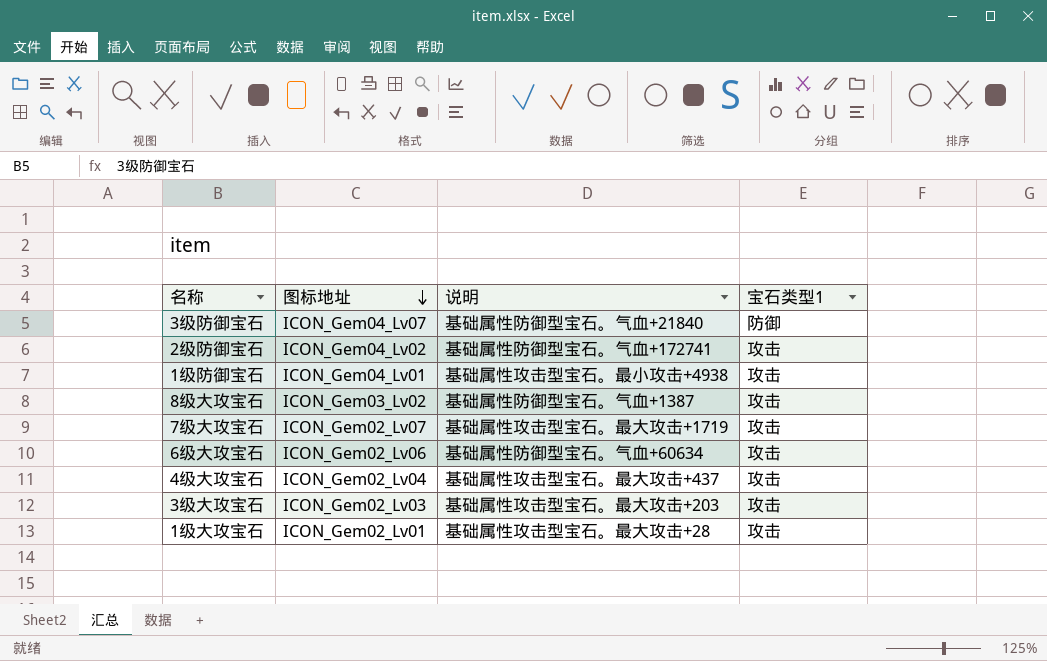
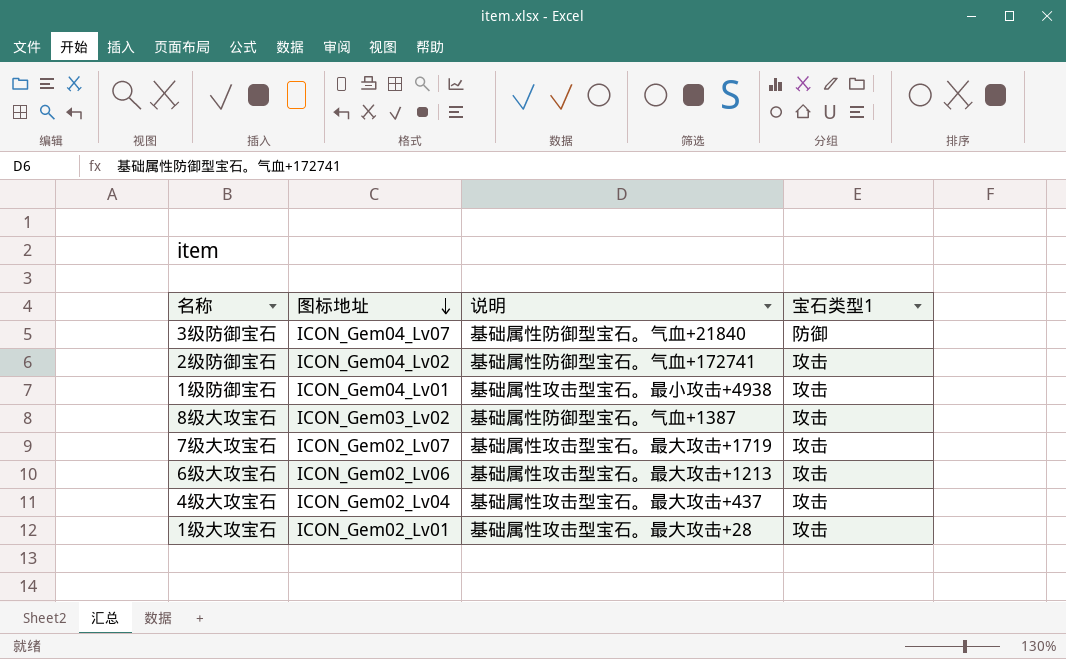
row 3级大攻宝石: ICON_Gem02_Lv03 | 基础属性攻击型宝石。最大攻击+203 | 攻击 -> none
6级大攻宝石 | 说明: 基础属性防御型宝石。气血+60634 -> 基础属性攻击型宝石。最大攻击+1213

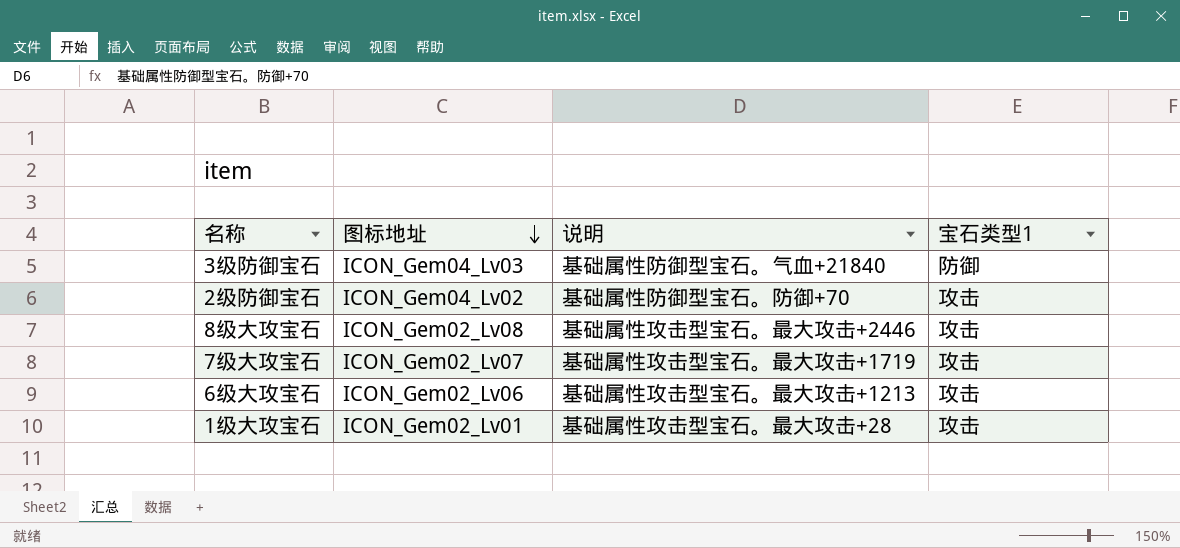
row 1级防御宝石: ICON_Gem04_Lv01 | 基础属性攻击型宝石。最小攻击+4938 | 攻击 -> none
row 4级大攻宝石: ICON_Gem02_Lv04 | 基础属性攻击型宝石。最大攻击+437 | 攻击 -> none
3级防御宝石 | 图标地址: ICON_Gem04_Lv07 -> ICON_Gem04_Lv03
2级防御宝石 | 说明: 基础属性防御型宝石。气血+172741 -> 基础属性防御型宝石。防御+70
8级大攻宝石 | 图标地址: ICON_Gem03_Lv02 -> ICON_Gem02_Lv08
8级大攻宝石 | 说明: 基础属性防御型宝石。气血+1387 -> 基础属性攻击型宝石。最大攻击+2446

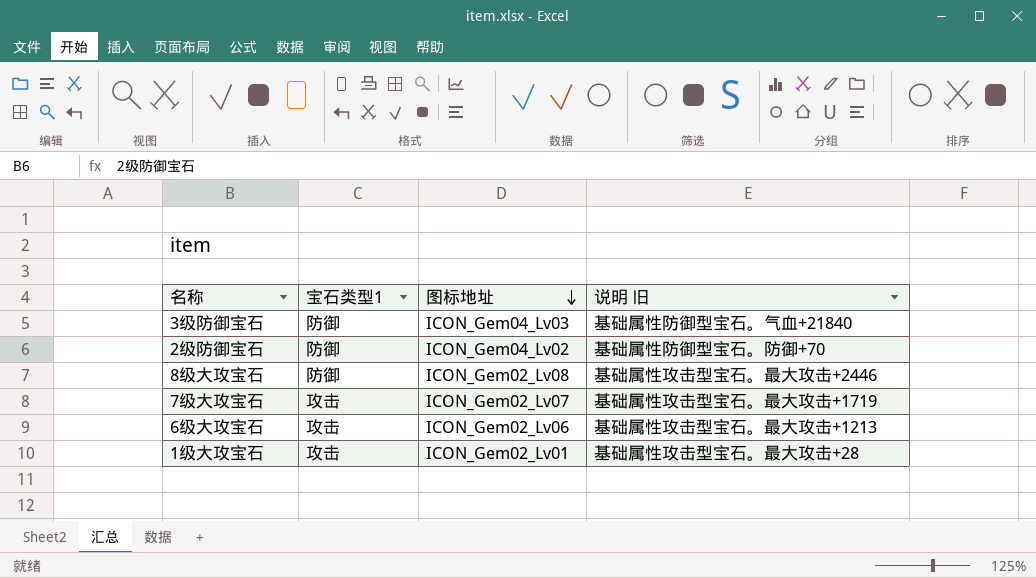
column 宝石类型1 | position: 4 -> 2
column name: 说明 -> 说明 旧
2级防御宝石 | 宝石类型1: 攻击 -> 防御
8级大攻宝石 | 宝石类型1: 攻击 -> 防御

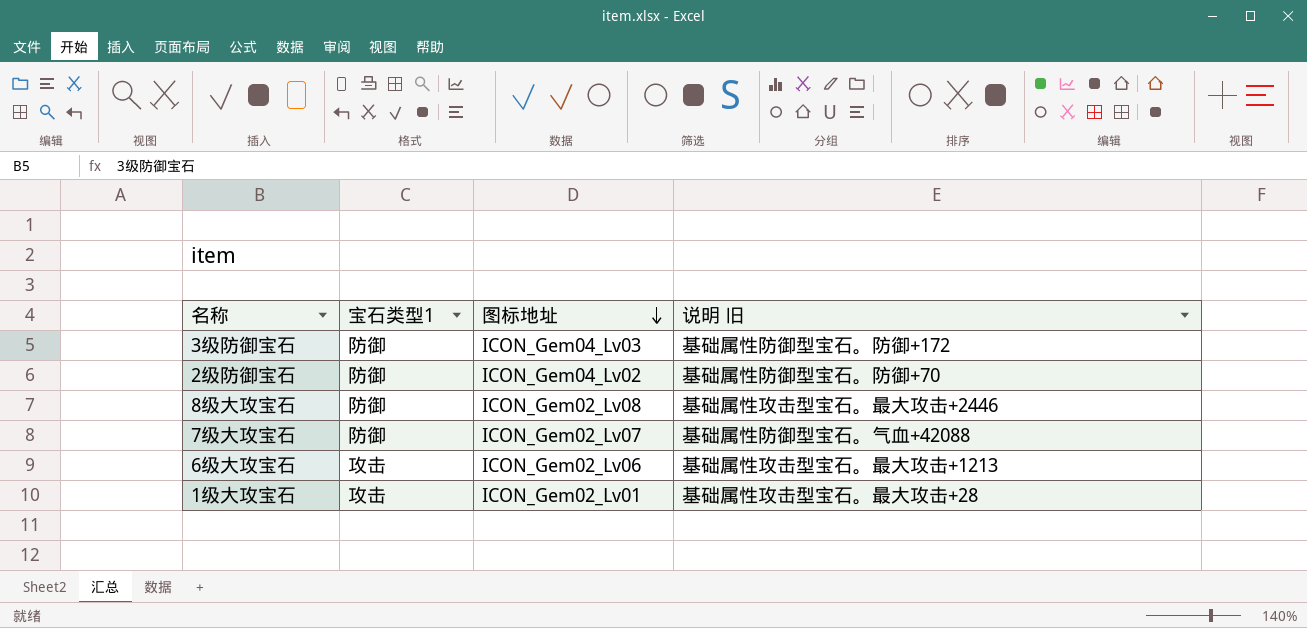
3级防御宝石 | 说明 旧: 基础属性防御型宝石。气血+21840 -> 基础属性防御型宝石。防御+172
7级大攻宝石 | 宝石类型1: 攻击 -> 防御
7级大攻宝石 | 说明 旧: 基础属性攻击型宝石。最大攻击+1719 -> 基础属性防御型宝石。气血+42088

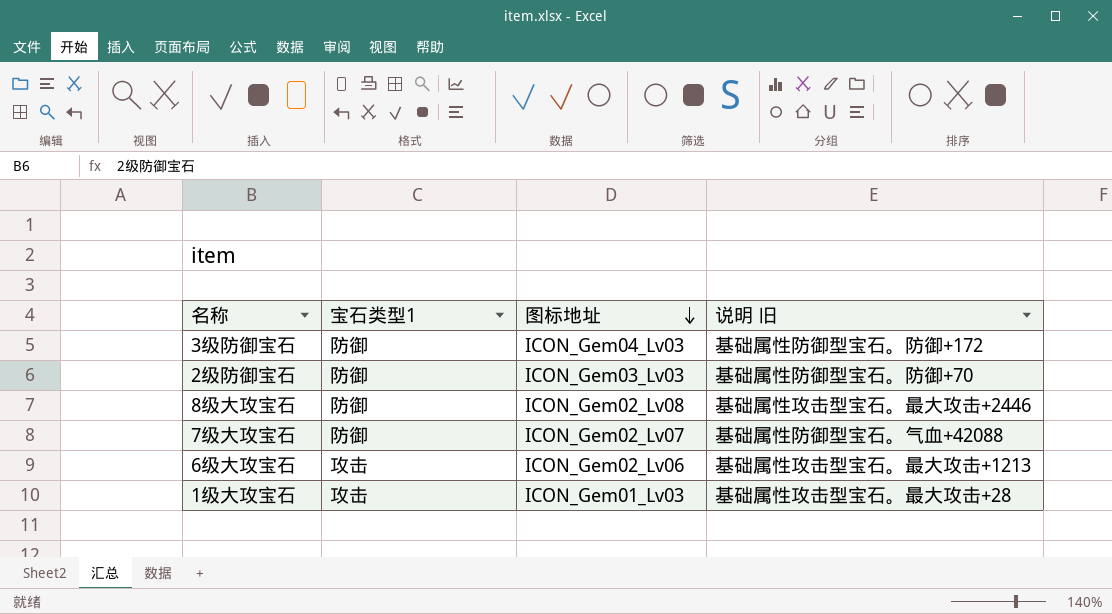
2级防御宝石 | 图标地址: ICON_Gem04_Lv02 -> ICON_Gem03_Lv03
1级大攻宝石 | 图标地址: ICON_Gem02_Lv01 -> ICON_Gem01_Lv03

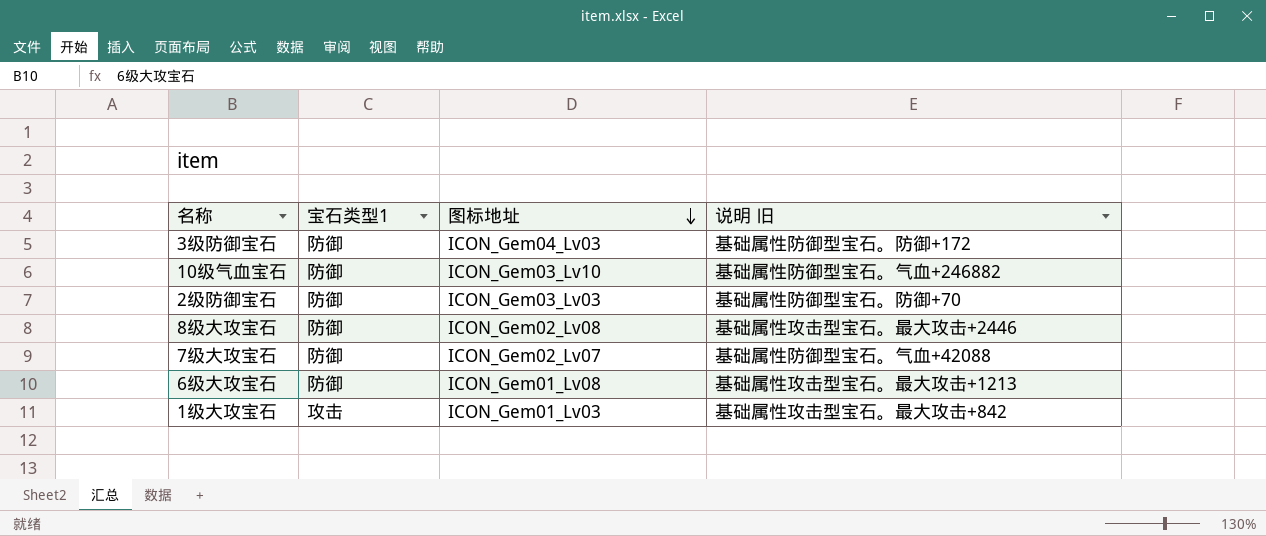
row 10级气血宝石: none -> 防御 | ICON_Gem03_Lv10 | 基础属性防御型宝石。气血+246882
6级大攻宝石 | 宝石类型1: 攻击 -> 防御
6级大攻宝石 | 图标地址: ICON_Gem02_Lv06 -> ICON_Gem01_Lv08
1级大攻宝石 | 说明 旧: 基础属性攻击型宝石。最大攻击+28 -> 基础属性攻击型宝石。最大攻击+842

